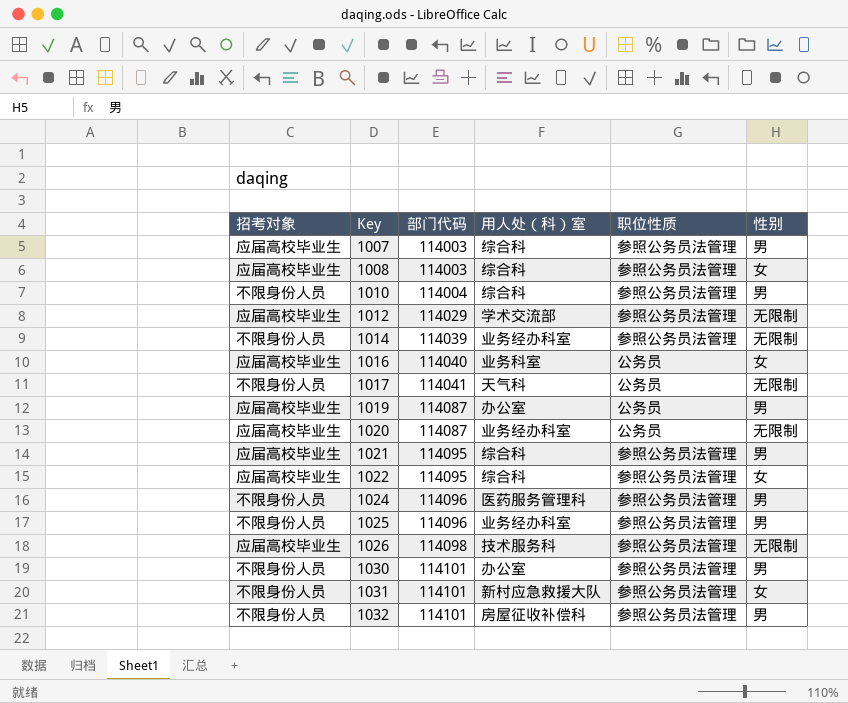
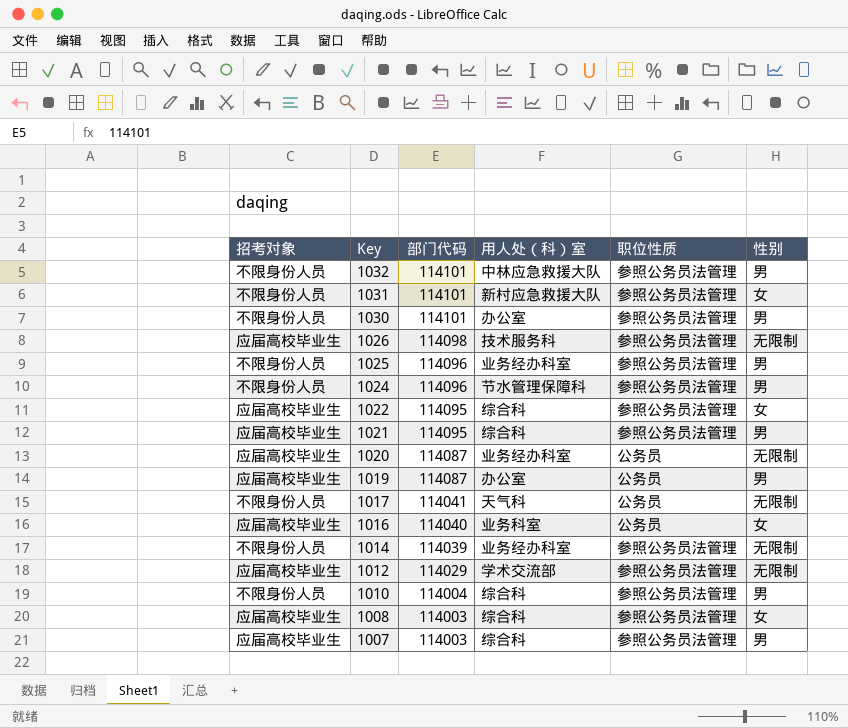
row order: Key ascending -> Key descending
1032 | 用人处（科）室: 房屋征收补偿科 -> 中林应急救援大队
1024 | 用人处（科）室: 医药服务管理科 -> 节水管理保障科

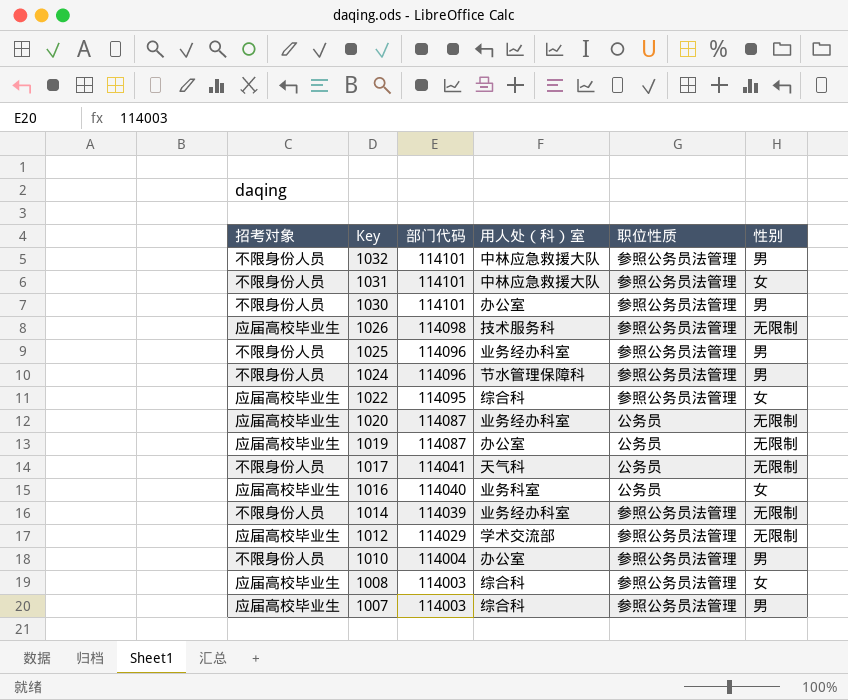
row 1021: 应届高校毕业生 | 114095 | 综合科 | 参照公务员法管理 | 男 -> none
1031 | 用人处（科）室: 新村应急救援大队 -> 中林应急救援大队
1019 | 性别: 男 -> 无限制
1010 | 用人处（科）室: 综合科 -> 办公室

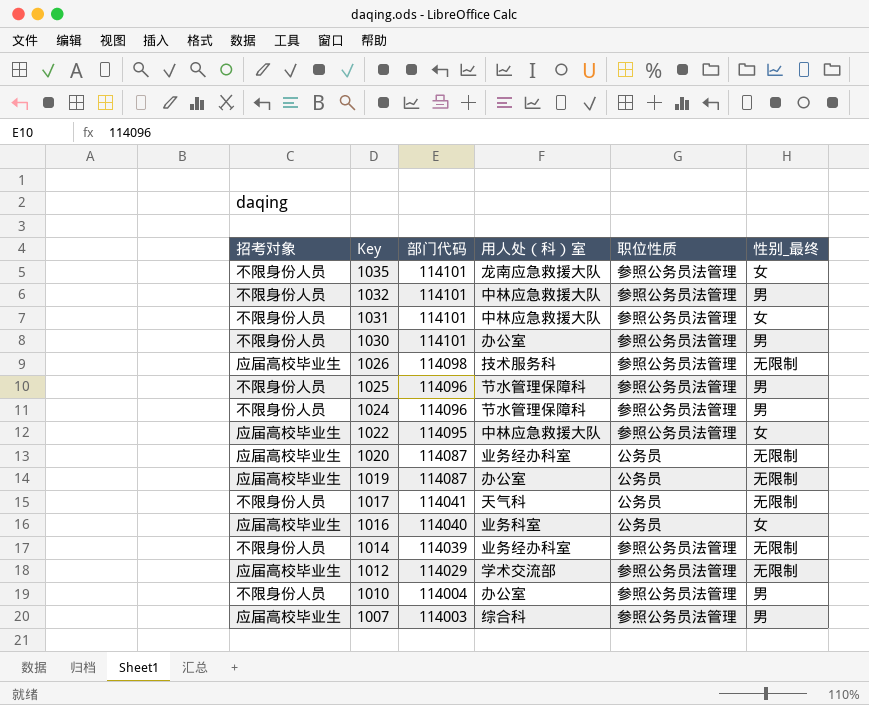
column name: 性别 -> 性别_最终
row 1008: 应届高校毕业生 | 114003 | 综合科 | 参照公务员法管理 | 女 -> none
row 1035: none -> 不限身份人员 | 114101 | 龙南应急救援大队 | 参照公务员法管理 | 女
1025 | 用人处（科）室: 业务经办科室 -> 节水管理保障科
1022 | 用人处（科）室: 综合科 -> 中林应急救援大队

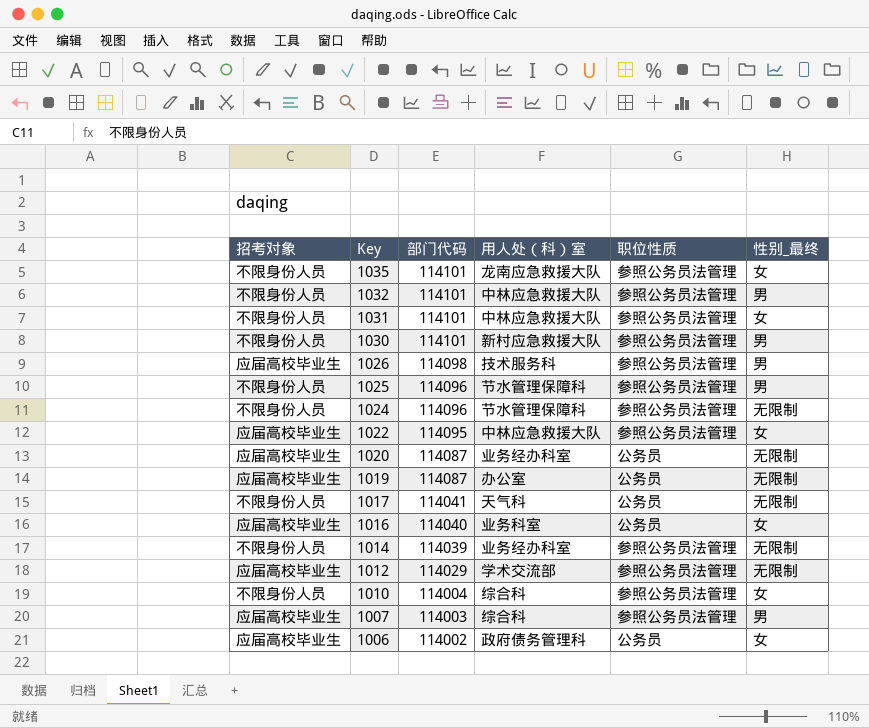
1030 | 用人处（科）室: 办公室 -> 新村应急救援大队
1026 | 性别_最终: 无限制 -> 男
1024 | 性别_最终: 男 -> 无限制
1010 | 用人处（科）室: 办公室 -> 综合科
1010 | 性别_最终: 男 -> 女
row 1006: none -> 应届高校毕业生 | 114002 | 政府债务管理科 | 公务员 | 女

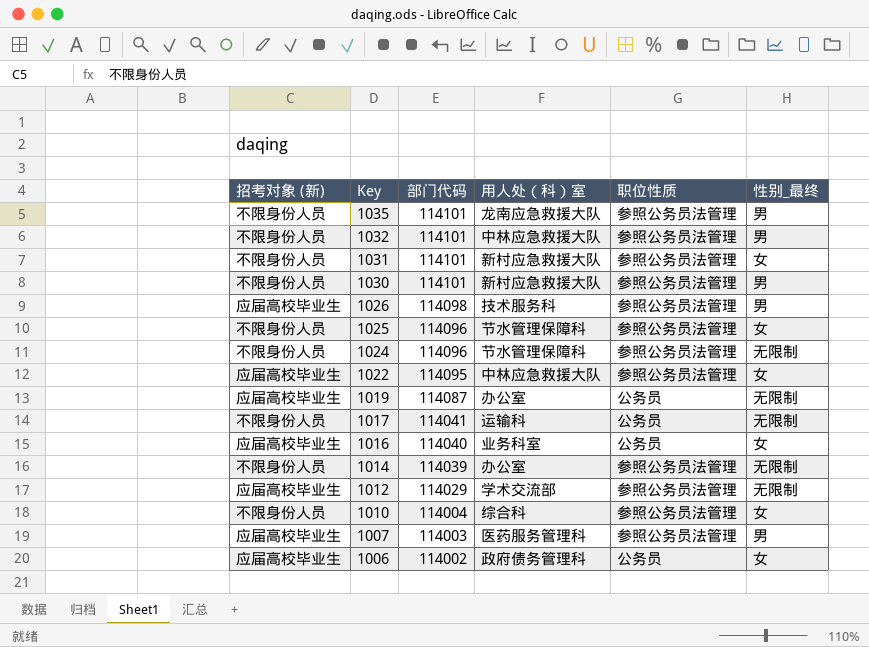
column name: 招考对象 -> 招考对象 (新)
row 1020: 应届高校毕业生 | 114087 | 业务经办科室 | 公务员 | 无限制 -> none
1035 | 性别_最终: 女 -> 男
1031 | 用人处（科）室: 中林应急救援大队 -> 新村应急救援大队
1025 | 性别_最终: 男 -> 女
1017 | 用人处（科）室: 天气科 -> 运输科
1014 | 用人处（科）室: 业务经办科室 -> 办公室
1007 | 用人处（科）室: 综合科 -> 医药服务管理科

